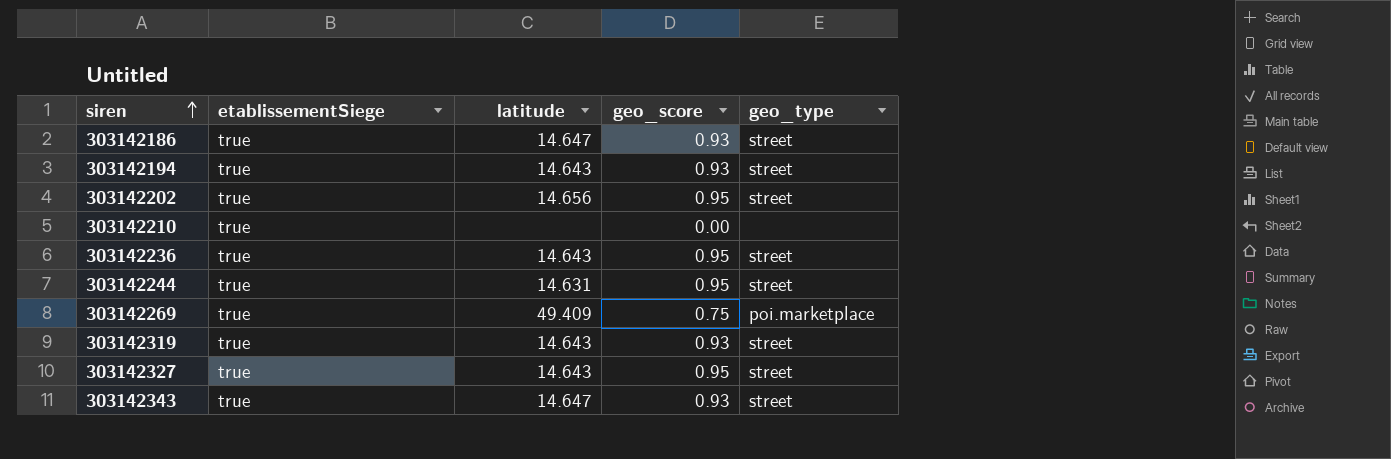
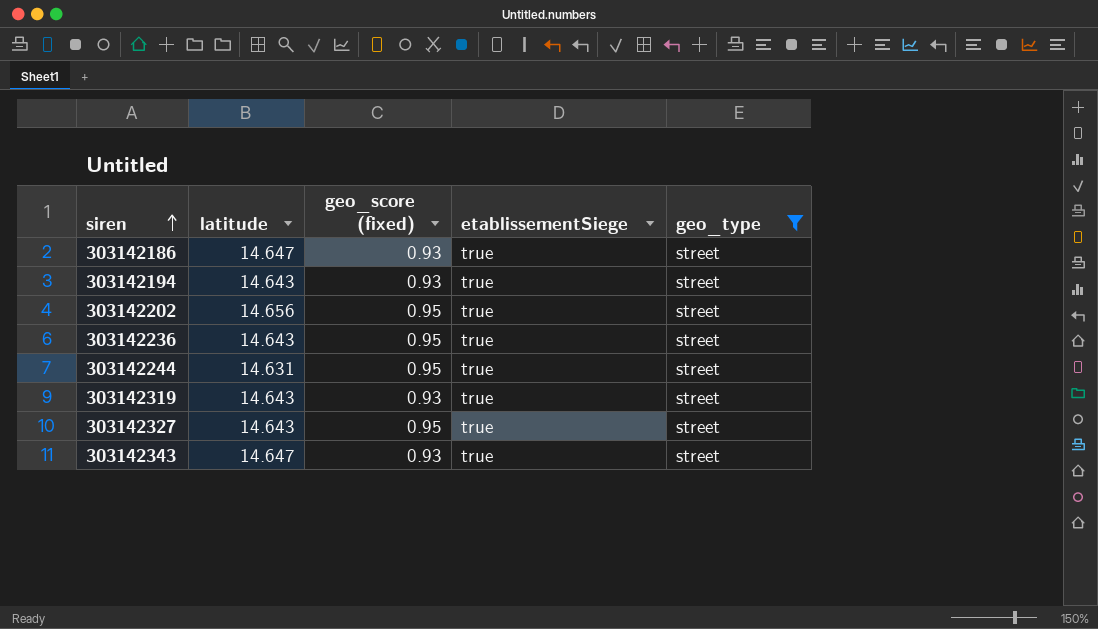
filter: none -> geo_type = street
column name: geo_score -> geo_score (fixed)
column etablissementSiege | position: 2 -> 4

